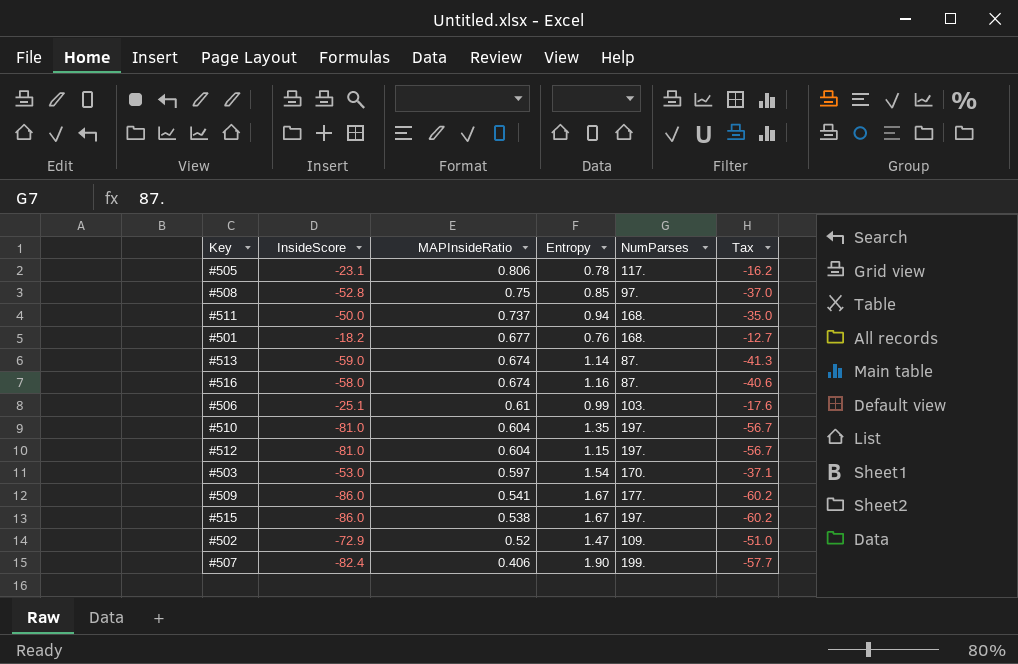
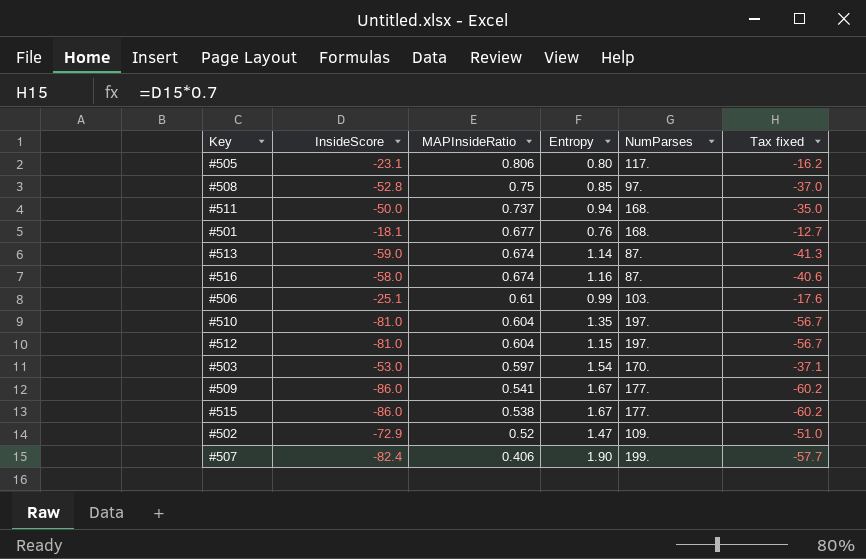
column name: Tax -> Tax fixed
#505 | Entropy: 0.78 -> 0.80
#501 | InsideScore: -18.2 -> -18.1
#515 | NumParses: 197. -> 177.

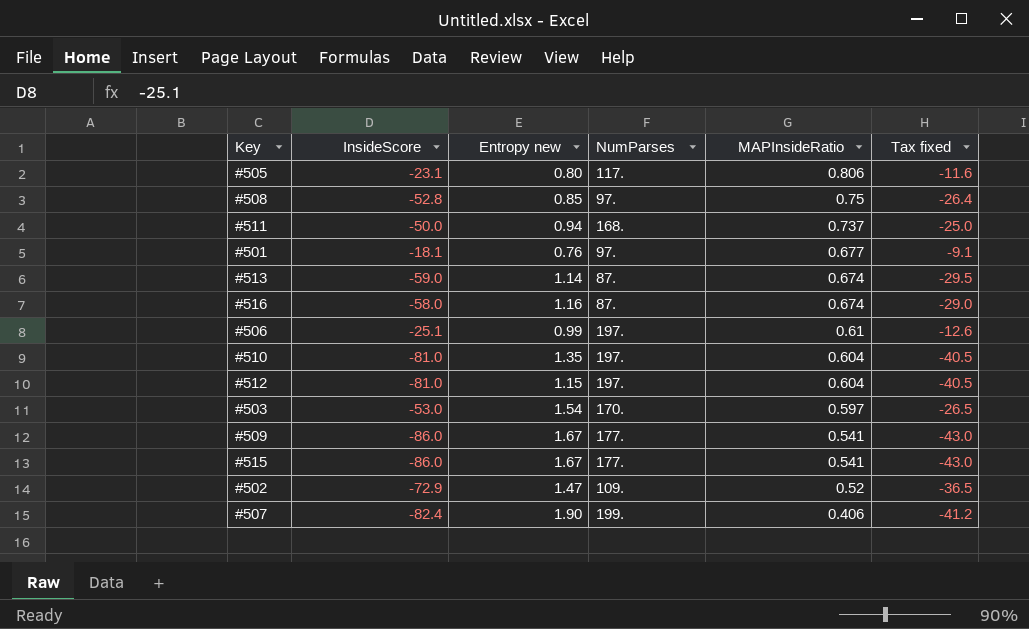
column name: Entropy -> Entropy new
column MAPInsideRatio | position: 3 -> 5
column Tax fixed | formula: [InsideScore] * 0.7 -> [InsideScore] * 0.5
#501 | NumParses: 168. -> 97.
#506 | NumParses: 103. -> 197.
#515 | MAPInsideRatio: 0.538 -> 0.541

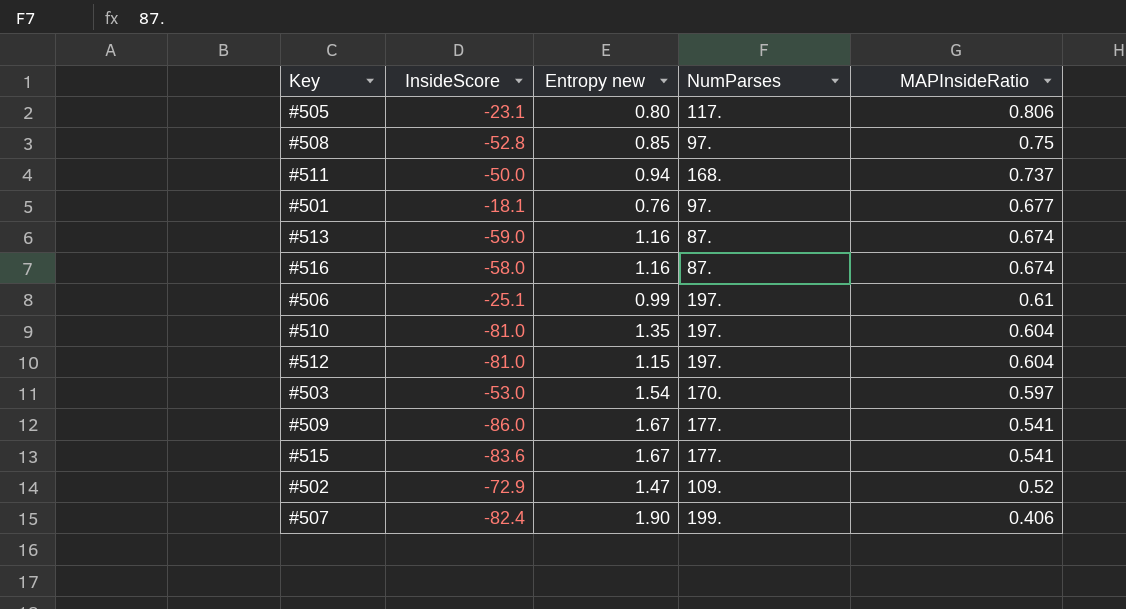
column Tax fixed | formula: [InsideScore] * 0.5 -> none
#513 | Entropy new: 1.14 -> 1.16
#515 | InsideScore: -86.0 -> -83.6

